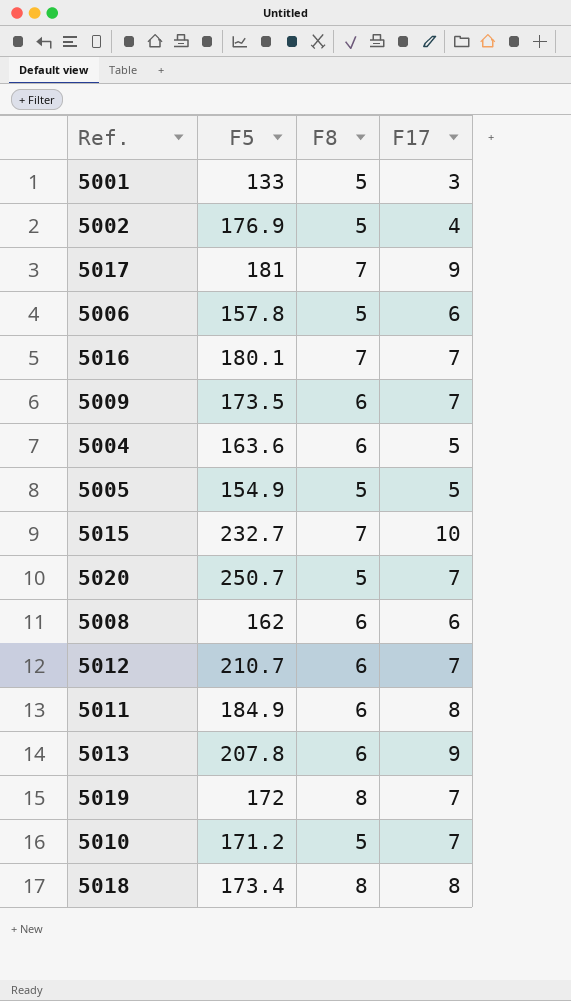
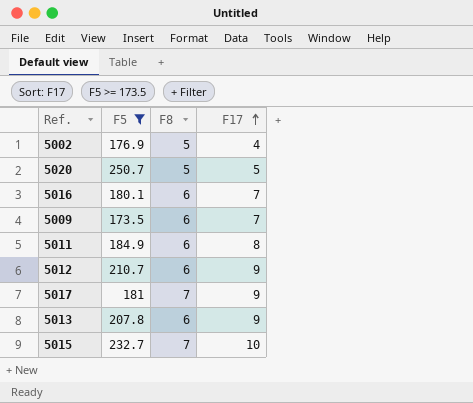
filter: none -> F5 >= 173.5
row order: none -> F17 ascending
5020 | F17: 7 -> 5
5016 | F8: 7 -> 6
5012 | F17: 7 -> 9

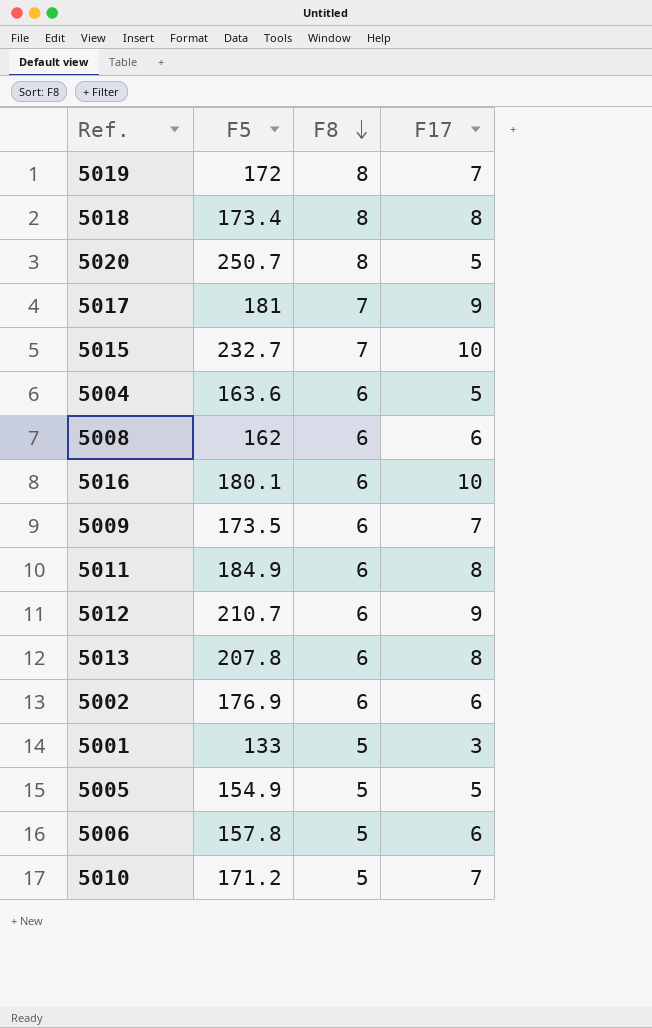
filter: F5 >= 173.5 -> none
row order: F17 ascending -> F8 descending
5020 | F8: 5 -> 8
5016 | F17: 7 -> 10
5013 | F17: 9 -> 8
5002 | F8: 5 -> 6
5002 | F17: 4 -> 6

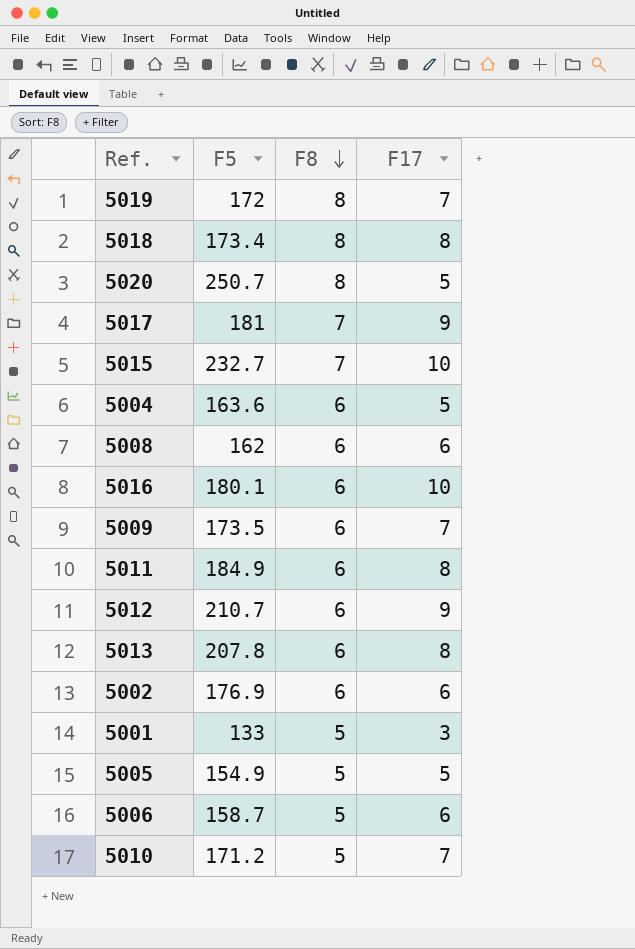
5006 | F5: 157.8 -> 158.7

